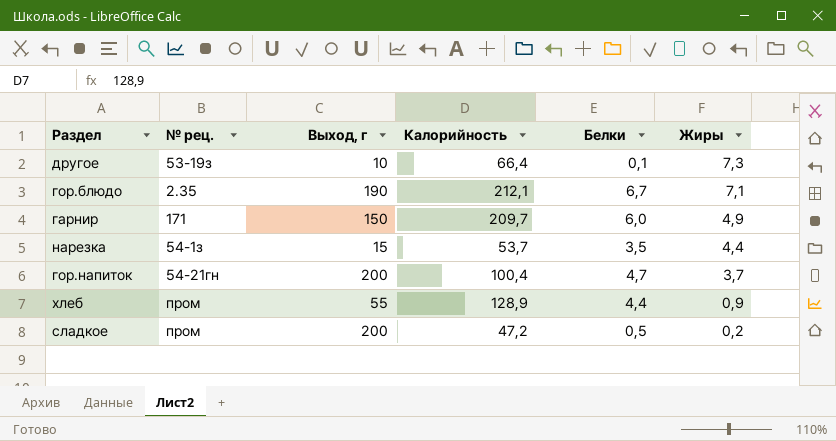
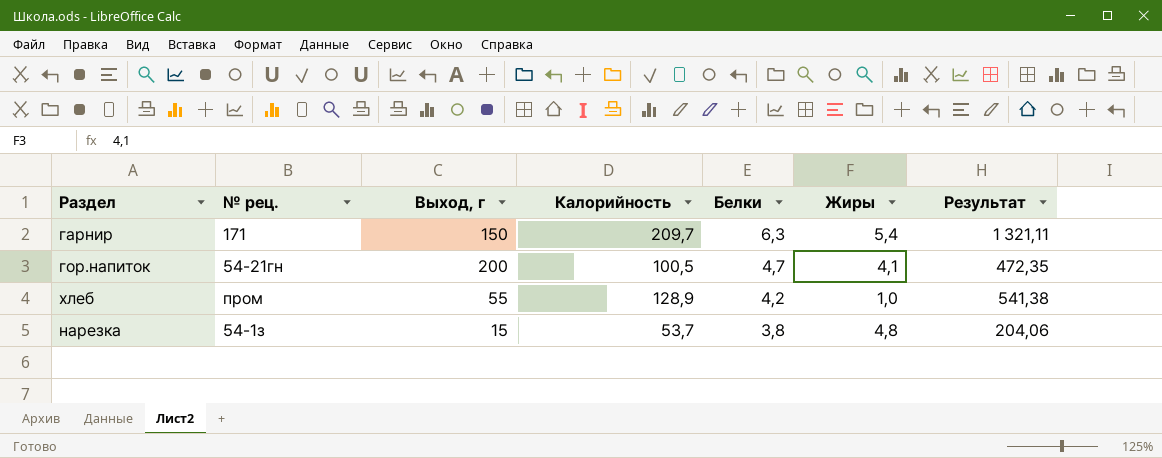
row order: Жиры descending -> Белки descending
column Результат | formula: none -> [Калорийность] * [Белки]
row другое: 53-19з | 10 | 66,4 | 0,1 | 7,3 -> none
row гор.блюдо: 2.35 | 190 | 212,1 | 6,7 | 7,1 -> none
row сладкое: пром | 200 | 47,2 | 0,5 | 0,2 -> none
гарнир | Белки: 6,0 -> 6,3
гарнир | Жиры: 4,9 -> 5,4
гор.напиток | Калорийность: 100,4 -> 100,5
гор.напиток | Жиры: 3,7 -> 4,1
хлеб | Белки: 4,4 -> 4,2
хлеб | Жиры: 0,9 -> 1,0
нарезка | Белки: 3,5 -> 3,8
нарезка | Жиры: 4,4 -> 4,8

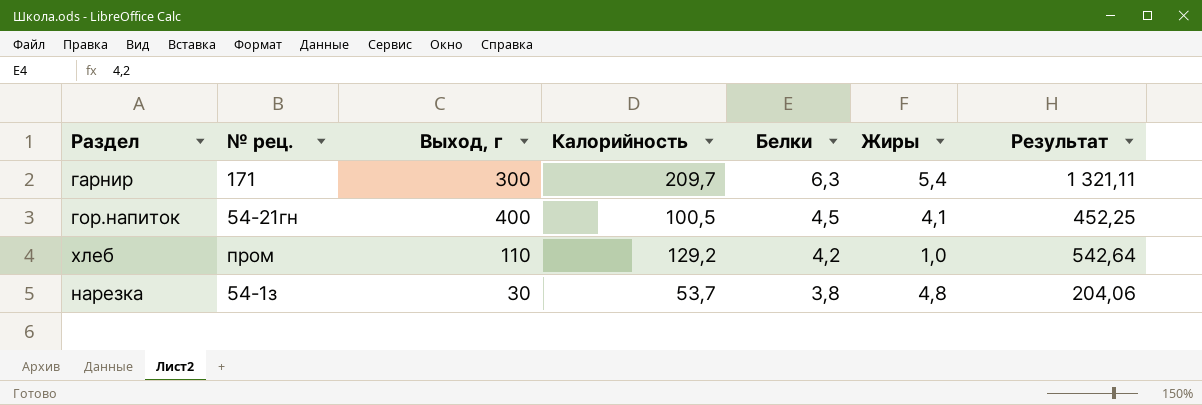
гарнир | Выход, г: 150 -> 300
гор.напиток | Выход, г: 200 -> 400
гор.напиток | Белки: 4,7 -> 4,5
гор.напиток | Результат: 472,35 -> 452,25
хлеб | Выход, г: 55 -> 110
хлеб | Калорийность: 128,9 -> 129,2
хлеб | Результат: 541,38 -> 542,64
нарезка | Выход, г: 15 -> 30

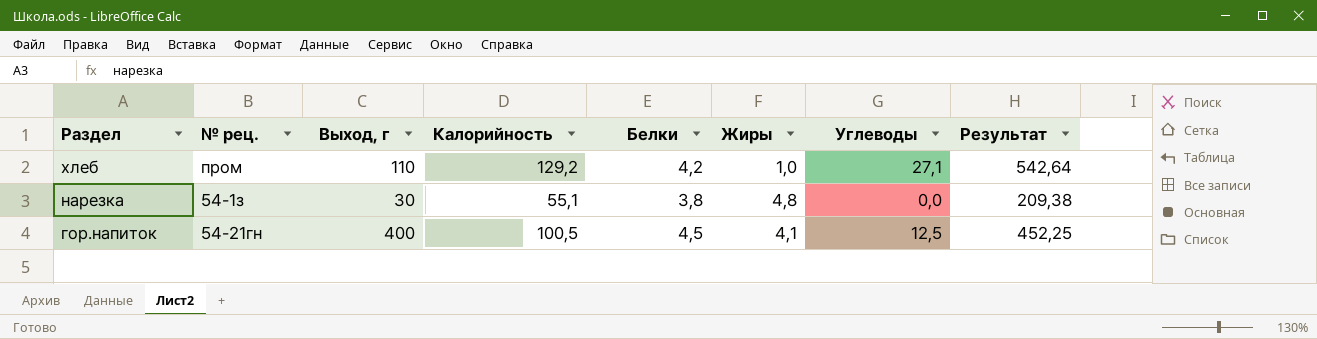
row order: Белки descending -> Раздел descending
column Углеводы | position: none -> 7
row гарнир: 171 | 300 | 209,7 | 6,3 | 5,4 | 1 321,11 -> none
нарезка | Калорийность: 53,7 -> 55,1
нарезка | Результат: 204,06 -> 209,38

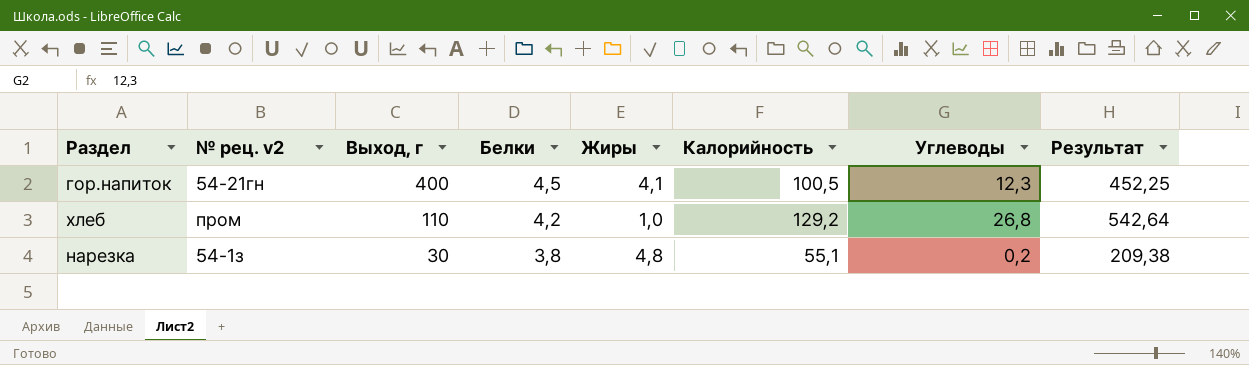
row order: Раздел descending -> Выход, г descending
column name: № рец. -> № рец. v2
column Калорийность | position: 4 -> 6
гор.напиток | Углеводы: 12,5 -> 12,3
хлеб | Углеводы: 27,1 -> 26,8
нарезка | Углеводы: 0,0 -> 0,2

